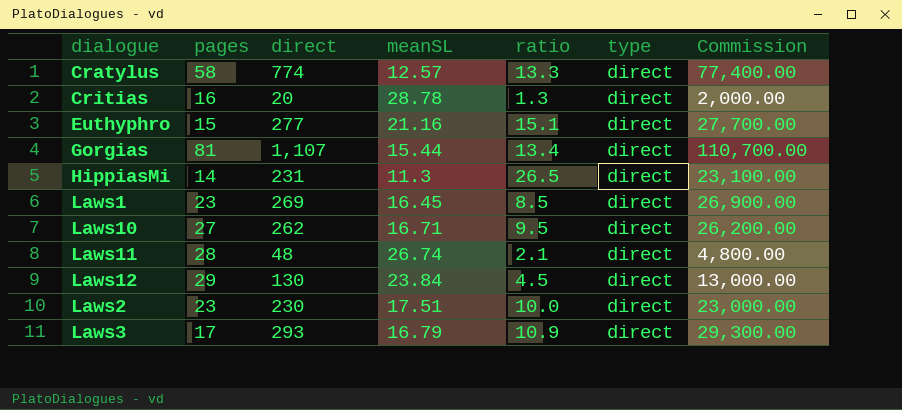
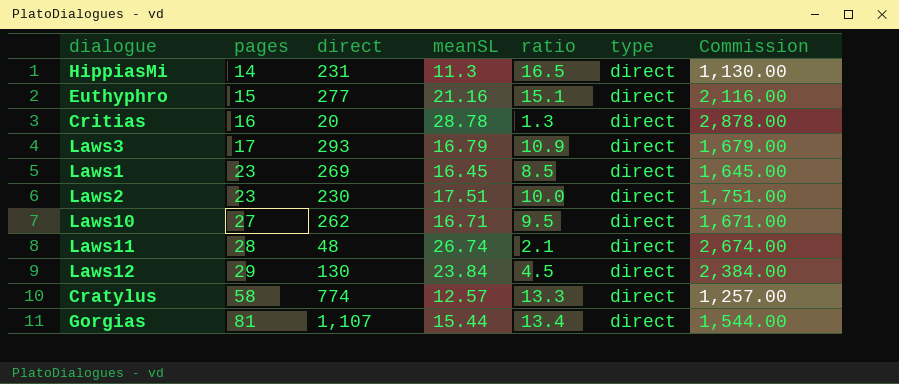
row order: none -> pages ascending
column Commission | formula: [direct] * 100 -> [meanSL] * 100
HippiasMi | ratio: 26.5 -> 16.5

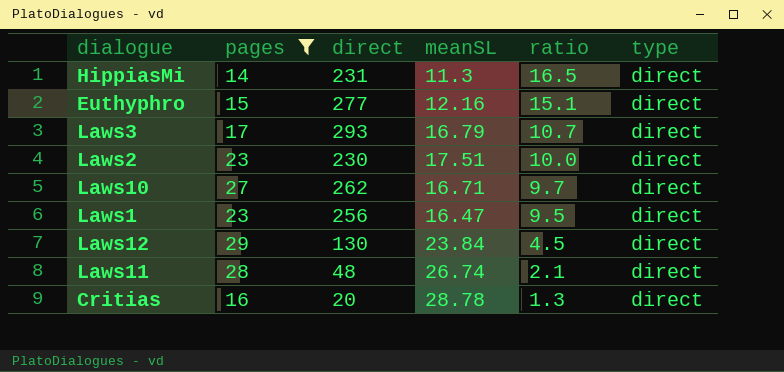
filter: none -> pages <= 29
row order: pages ascending -> ratio descending
column Commission | formula: [meanSL] * 100 -> none
Euthyphro | meanSL: 21.16 -> 12.16
Laws3 | ratio: 10.9 -> 10.7
Laws10 | ratio: 9.5 -> 9.7
Laws1 | direct: 269 -> 256
Laws1 | meanSL: 16.45 -> 16.47
Laws1 | ratio: 8.5 -> 9.5

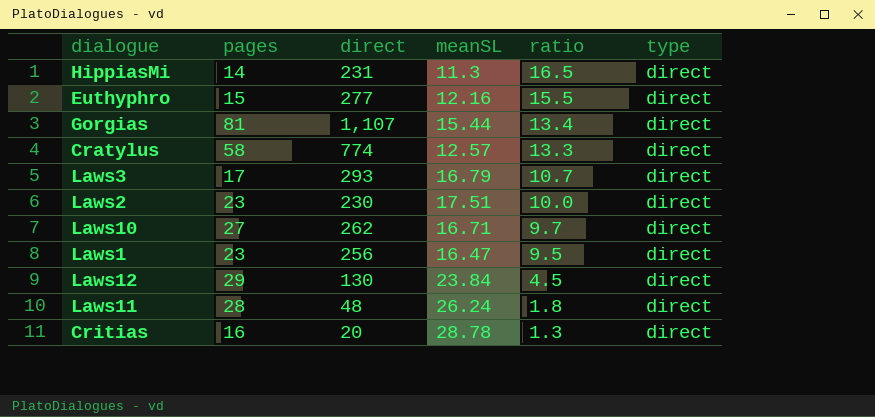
filter: pages <= 29 -> none
Euthyphro | ratio: 15.1 -> 15.5
Laws11 | meanSL: 26.74 -> 26.24
Laws11 | ratio: 2.1 -> 1.8

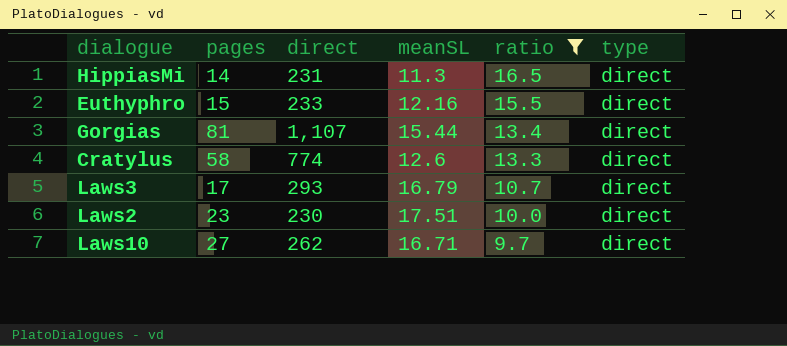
filter: none -> ratio >= 9.7
Euthyphro | direct: 277 -> 233
Cratylus | meanSL: 12.57 -> 12.6

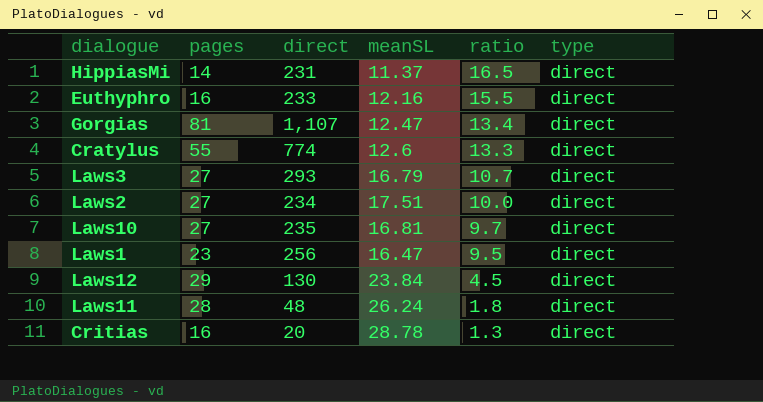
filter: ratio >= 9.7 -> none
HippiasMi | meanSL: 11.3 -> 11.37
Euthyphro | pages: 15 -> 16
Gorgias | meanSL: 15.44 -> 12.47
Cratylus | pages: 58 -> 55
Laws3 | pages: 17 -> 27
Laws2 | pages: 23 -> 27
Laws2 | direct: 230 -> 234
Laws10 | direct: 262 -> 235
Laws10 | meanSL: 16.71 -> 16.81

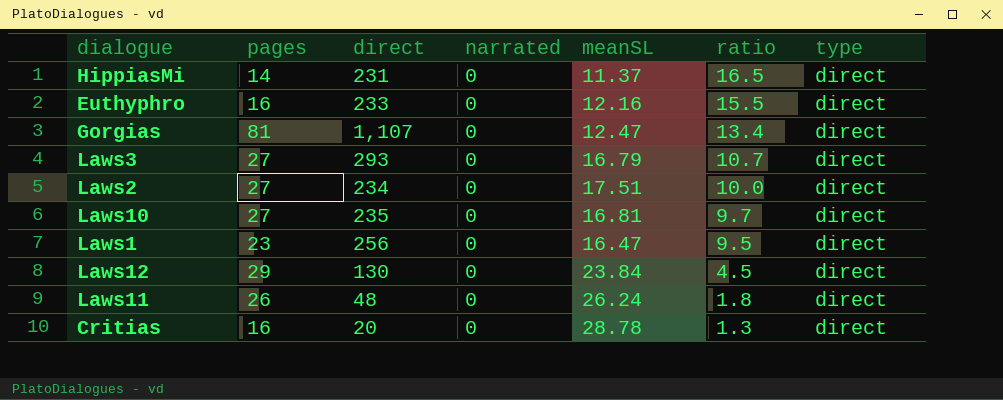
column narrated | position: none -> 4
row Cratylus: 55 | 774 | 12.6 | 13.3 | direct -> none
Laws11 | pages: 28 -> 26

